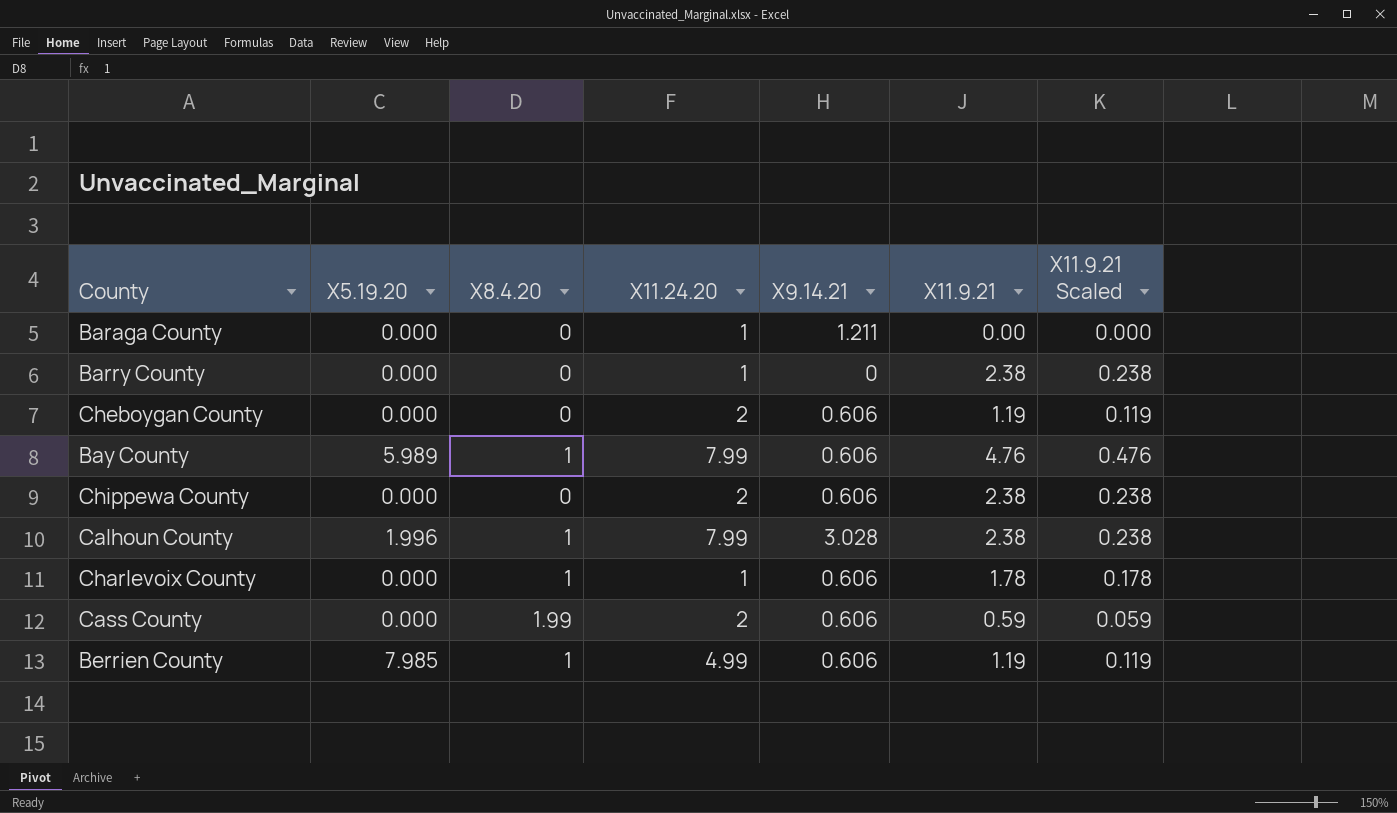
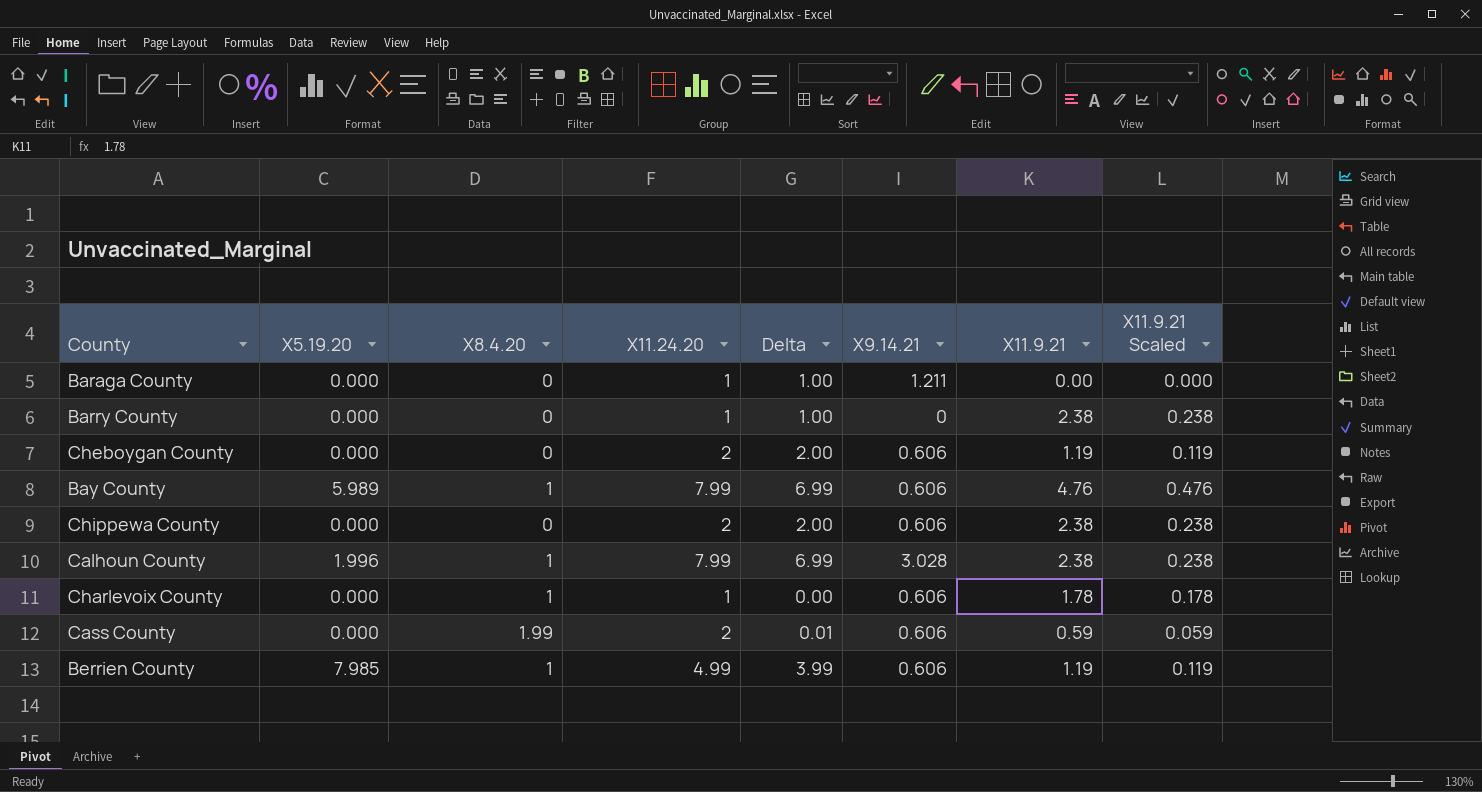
column Delta | formula: none -> [X11.24.20] - [X8.4.20]

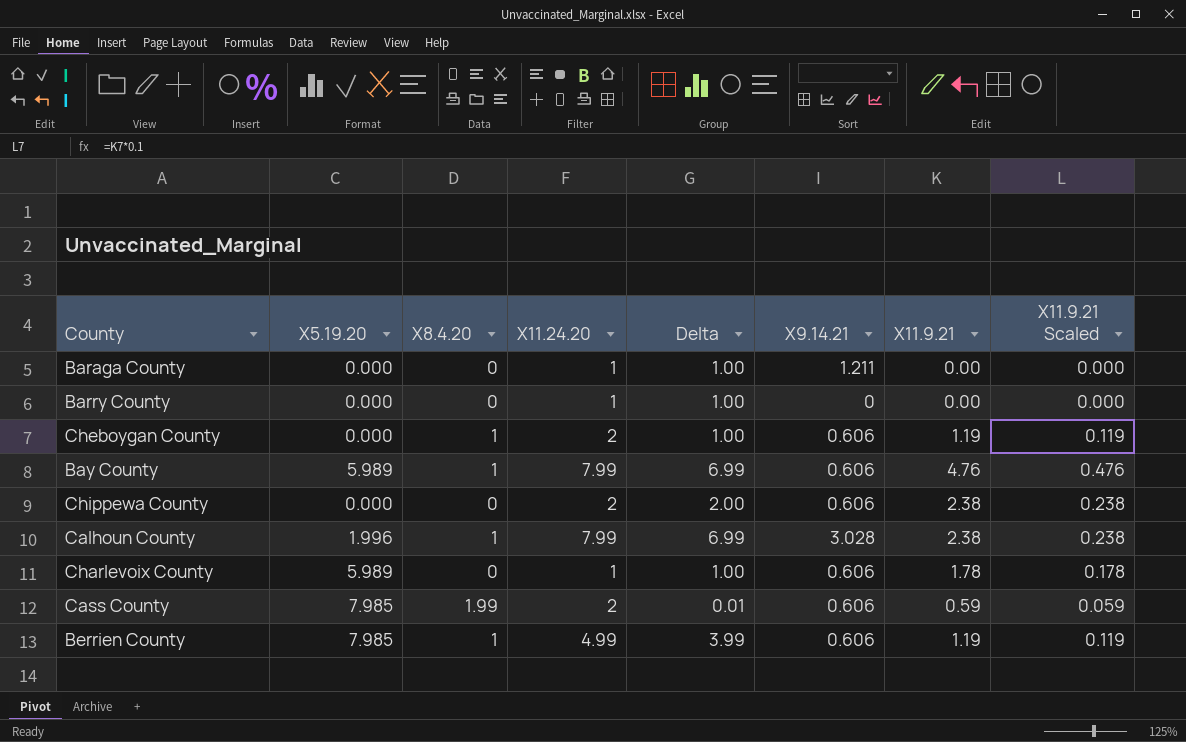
Barry County | X11.9.21: 2.38 -> 0.00
Barry County | X11.9.21 Scaled: 0.238 -> 0.000
Cheboygan County | X8.4.20: 0 -> 1
Cheboygan County | Delta: 2.00 -> 1.00
Charlevoix County | X5.19.20: 0.000 -> 5.989
Charlevoix County | X8.4.20: 1 -> 0
Charlevoix County | Delta: 0.00 -> 1.00
Cass County | X5.19.20: 0.000 -> 7.985

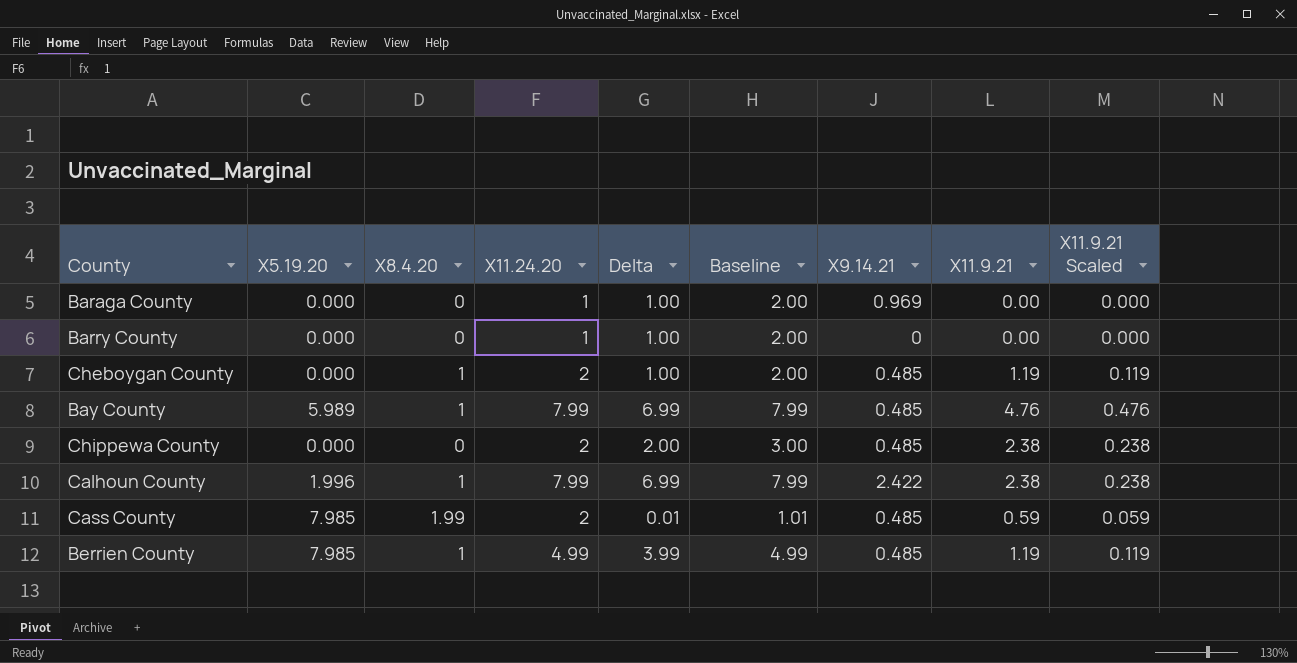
column Baseline | formula: none -> [Delta] + 1
row Charlevoix County: 5.989 | 0 | 1 | 1.00 | 0.606 | 1.78 | 0.178 -> none
Baraga County | X9.14.21: 1.211 -> 0.969
Cheboygan County | X9.14.21: 0.606 -> 0.485
Bay County | X9.14.21: 0.606 -> 0.485
Chippewa County | X9.14.21: 0.606 -> 0.485
Calhoun County | X9.14.21: 3.028 -> 2.422
Cass County | X9.14.21: 0.606 -> 0.485
Berrien County | X9.14.21: 0.606 -> 0.485

